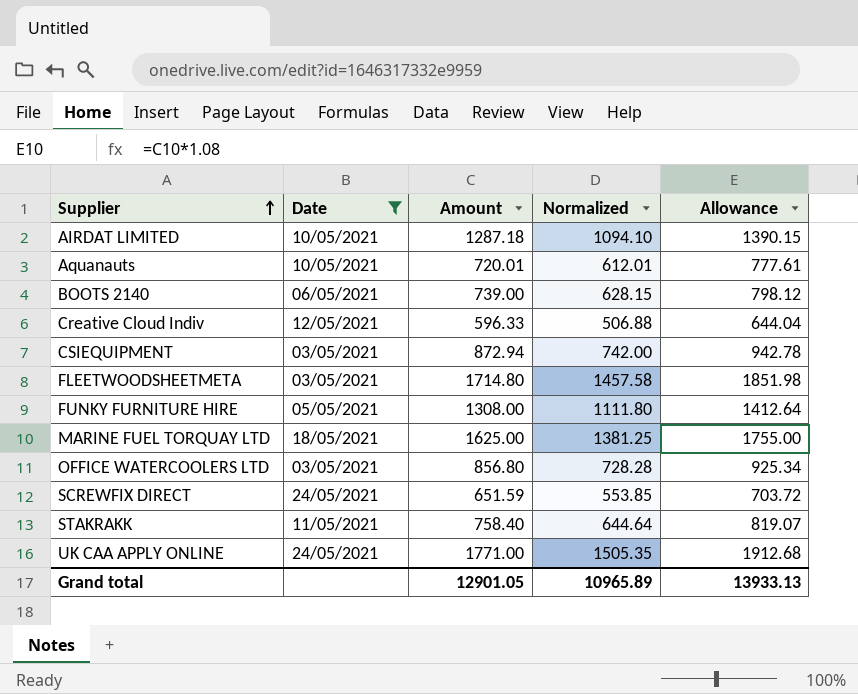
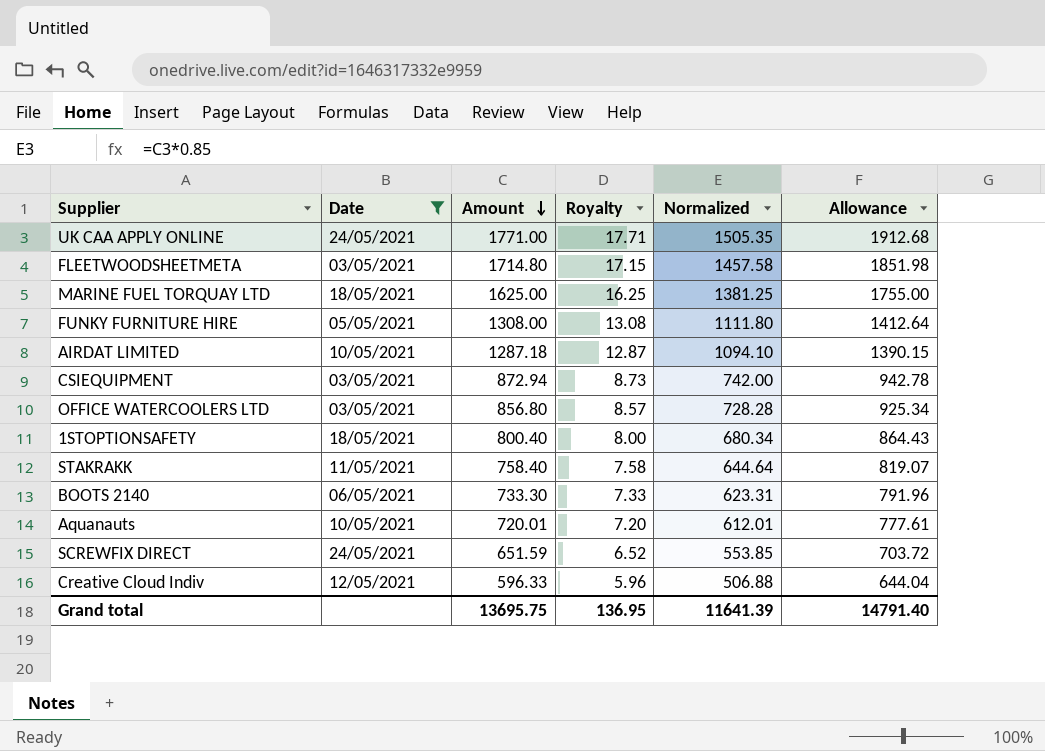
row order: Supplier ascending -> Amount descending
column Royalty | formula: none -> [Amount] * 0.01
row 1STOPTIONSAFETY: none -> 18/05/2021 | 800.40 | 8.00 | 680.34 | 864.43
BOOTS 2140 | Amount: 739.00 -> 733.30
BOOTS 2140 | Normalized: 628.15 -> 623.31
BOOTS 2140 | Allowance: 798.12 -> 791.96
Grand total | Amount: 12901.05 -> 13695.75
Grand total | Normalized: 10965.89 -> 11641.39
Grand total | Allowance: 13933.13 -> 14791.40

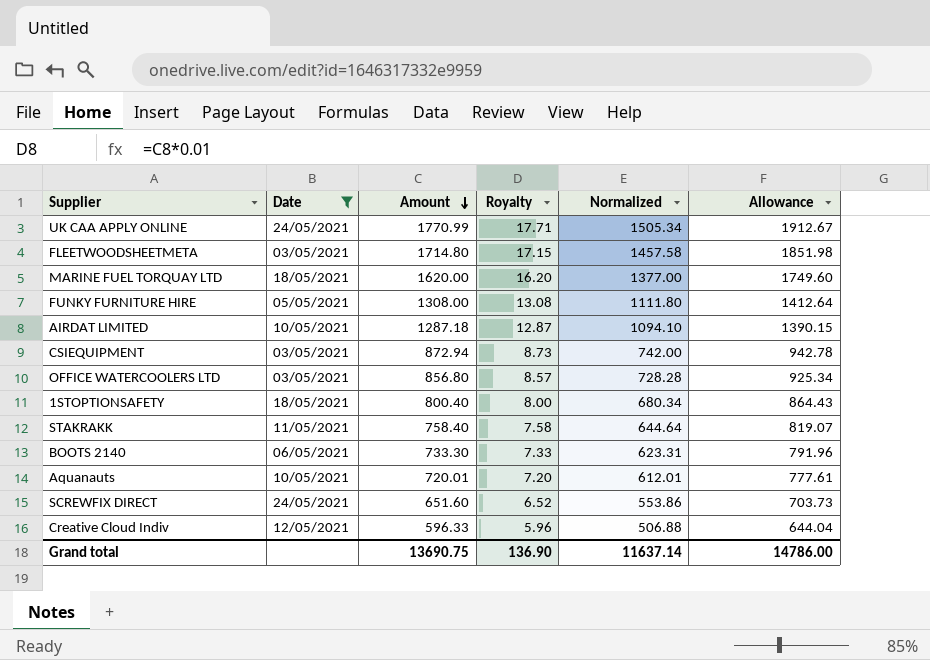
UK CAA APPLY ONLINE | Amount: 1771.00 -> 1770.99
UK CAA APPLY ONLINE | Normalized: 1505.35 -> 1505.34
UK CAA APPLY ONLINE | Allowance: 1912.68 -> 1912.67
MARINE FUEL TORQUAY LTD | Amount: 1625.00 -> 1620.00
MARINE FUEL TORQUAY LTD | Royalty: 16.25 -> 16.20
MARINE FUEL TORQUAY LTD | Normalized: 1381.25 -> 1377.00
MARINE FUEL TORQUAY LTD | Allowance: 1755.00 -> 1749.60
SCREWFIX DIRECT | Amount: 651.59 -> 651.60
SCREWFIX DIRECT | Normalized: 553.85 -> 553.86
SCREWFIX DIRECT | Allowance: 703.72 -> 703.73
Grand total | Amount: 13695.75 -> 13690.75
Grand total | Royalty: 136.95 -> 136.90
Grand total | Normalized: 11641.39 -> 11637.14
Grand total | Allowance: 14791.40 -> 14786.00

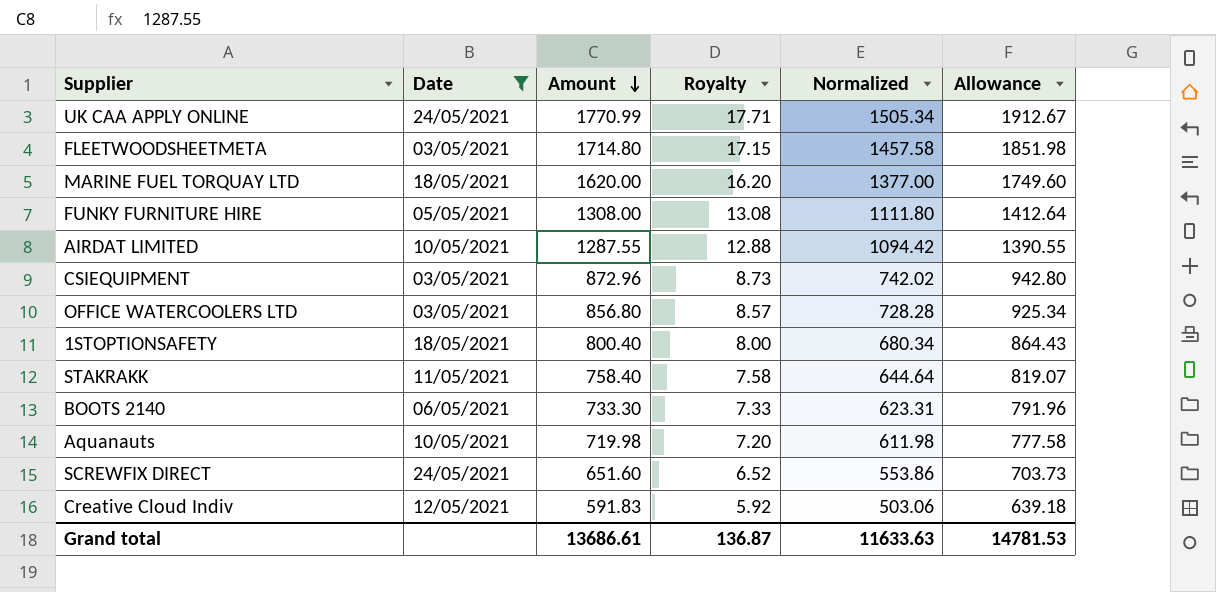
AIRDAT LIMITED | Amount: 1287.18 -> 1287.55
AIRDAT LIMITED | Royalty: 12.87 -> 12.88
AIRDAT LIMITED | Normalized: 1094.10 -> 1094.42
AIRDAT LIMITED | Allowance: 1390.15 -> 1390.55
CSIEQUIPMENT | Amount: 872.94 -> 872.96
CSIEQUIPMENT | Normalized: 742.00 -> 742.02
CSIEQUIPMENT | Allowance: 942.78 -> 942.80
Aquanauts | Amount: 720.01 -> 719.98
Aquanauts | Normalized: 612.01 -> 611.98
Aquanauts | Allowance: 777.61 -> 777.58
Creative Cloud Indiv | Amount: 596.33 -> 591.83
Creative Cloud Indiv | Royalty: 5.96 -> 5.92
Creative Cloud Indiv | Normalized: 506.88 -> 503.06
Creative Cloud Indiv | Allowance: 644.04 -> 639.18
Grand total | Amount: 13690.75 -> 13686.61
Grand total | Royalty: 136.90 -> 136.87
Grand total | Normalized: 11637.14 -> 11633.63
Grand total | Allowance: 14786.00 -> 14781.53

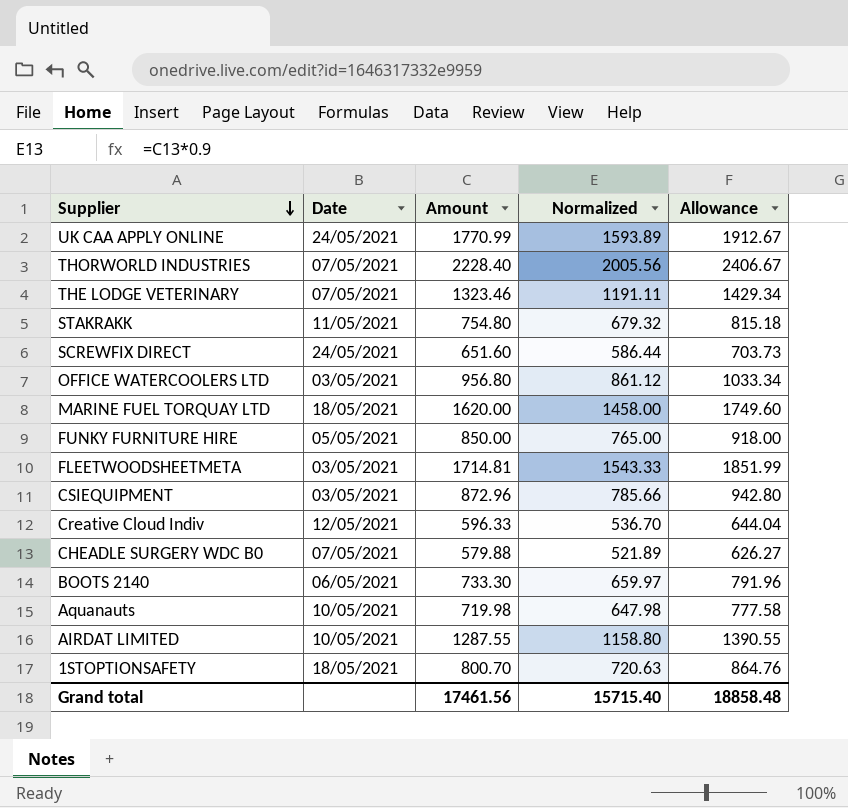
filter: Date != 07/05/2021 -> none
row order: Amount descending -> Supplier descending
column Royalty | formula: [Amount] * 0.01 -> none
column Normalized | formula: [Amount] * 0.85 -> [Amount] * 0.9
STAKRAKK | Amount: 758.40 -> 754.80
STAKRAKK | Allowance: 819.07 -> 815.18
OFFICE WATERCOOLERS LTD | Amount: 856.80 -> 956.80
OFFICE WATERCOOLERS LTD | Allowance: 925.34 -> 1033.34
FUNKY FURNITURE HIRE | Amount: 1308.00 -> 850.00
FUNKY FURNITURE HIRE | Allowance: 1412.64 -> 918.00
FLEETWOODSHEETMETA | Amount: 1714.80 -> 1714.81
FLEETWOODSHEETMETA | Allowance: 1851.98 -> 1851.99
Creative Cloud Indiv | Amount: 591.83 -> 596.33
Creative Cloud Indiv | Allowance: 639.18 -> 644.04
1STOPTIONSAFETY | Amount: 800.40 -> 800.70
1STOPTIONSAFETY | Allowance: 864.43 -> 864.76
Grand total | Amount: 13686.61 -> 17461.56
Grand total | Normalized: 11633.63 -> 15715.40
Grand total | Allowance: 14781.53 -> 18858.48

